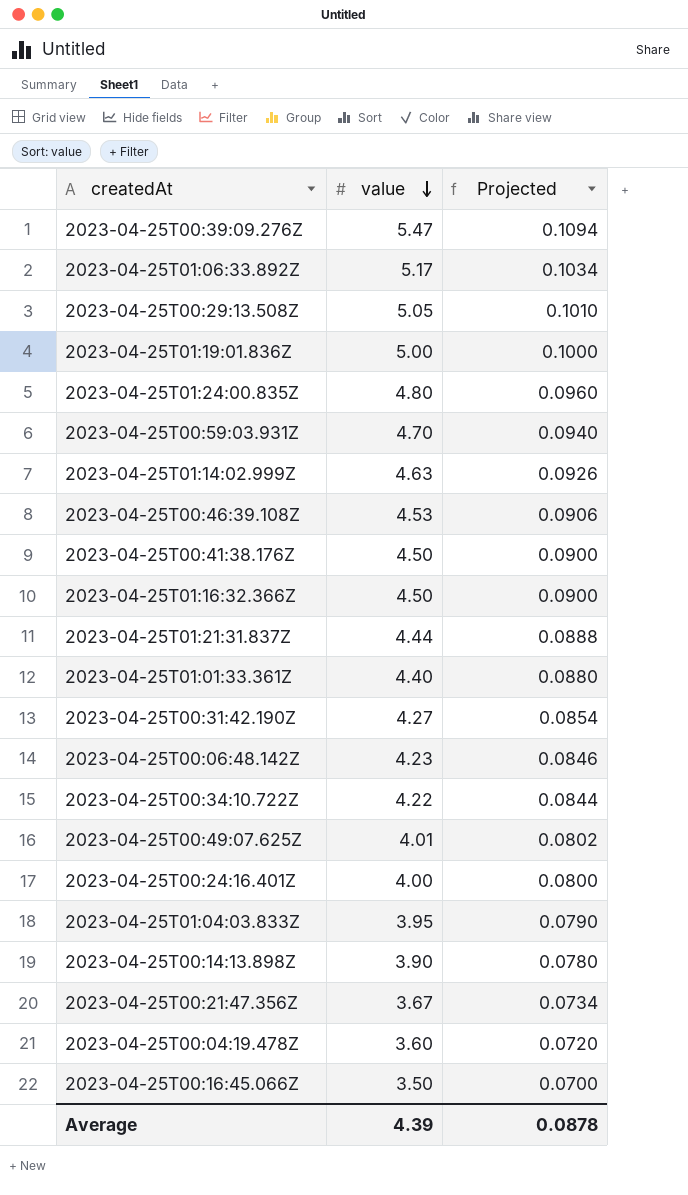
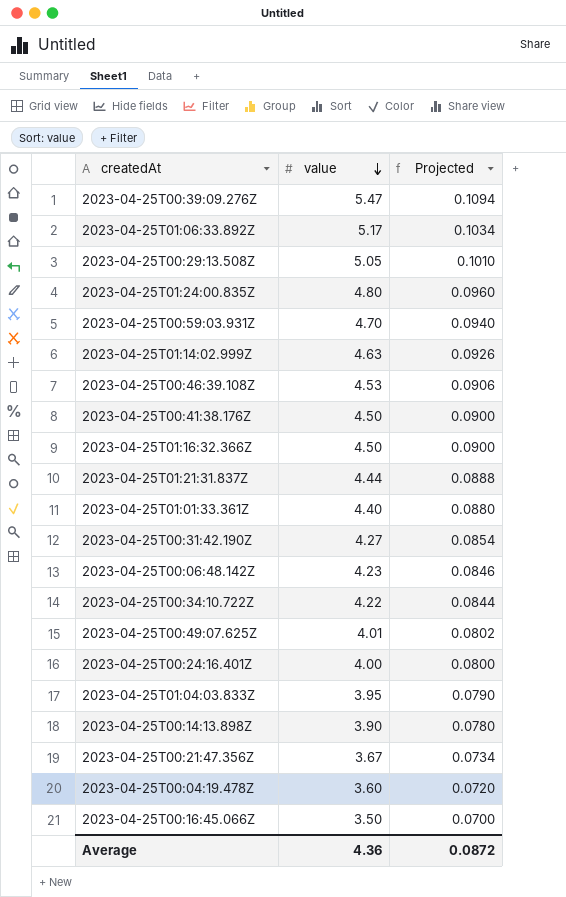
row 2023-04-25T01:19:01.836Z: 5.00 | 0.1000 -> none
Average | value: 4.39 -> 4.36
Average | Projected: 0.0878 -> 0.0872

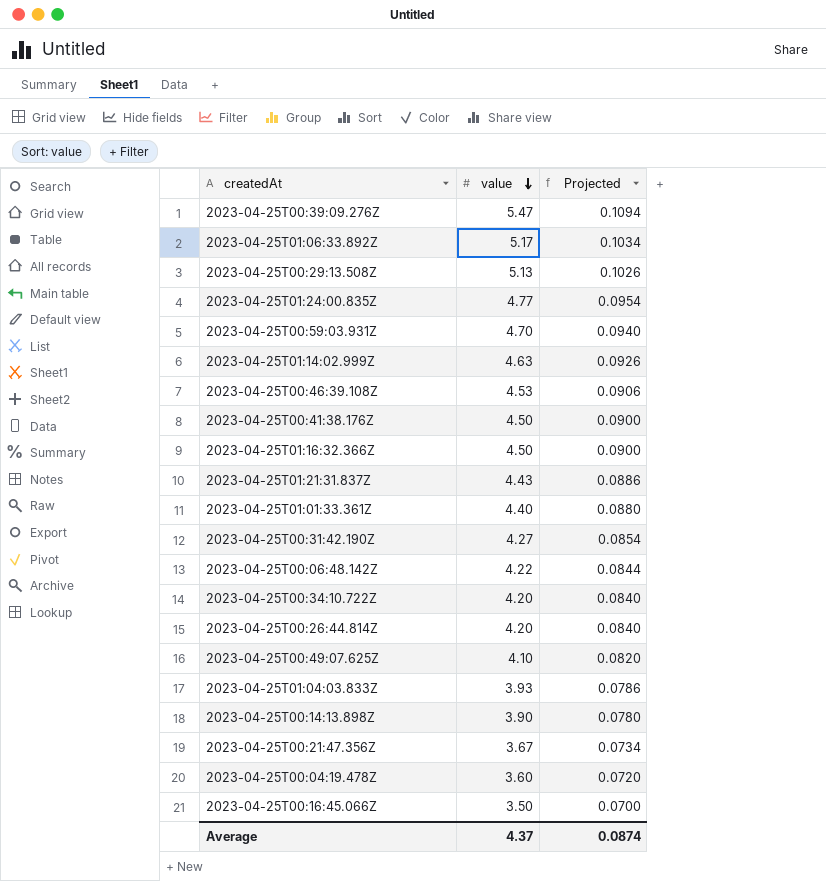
row 2023-04-25T00:24:16.401Z: 4.00 | 0.0800 -> none
2023-04-25T00:29:13.508Z | value: 5.05 -> 5.13
2023-04-25T00:29:13.508Z | Projected: 0.1010 -> 0.1026
2023-04-25T01:24:00.835Z | value: 4.80 -> 4.77
2023-04-25T01:24:00.835Z | Projected: 0.0960 -> 0.0954
2023-04-25T01:21:31.837Z | value: 4.44 -> 4.43
2023-04-25T01:21:31.837Z | Projected: 0.0888 -> 0.0886
2023-04-25T00:06:48.142Z | value: 4.23 -> 4.22
2023-04-25T00:06:48.142Z | Projected: 0.0846 -> 0.0844
2023-04-25T00:34:10.722Z | value: 4.22 -> 4.20
2023-04-25T00:34:10.722Z | Projected: 0.0844 -> 0.0840
row 2023-04-25T00:26:44.814Z: none -> 4.20 | 0.0840
2023-04-25T00:49:07.625Z | value: 4.01 -> 4.10
2023-04-25T00:49:07.625Z | Projected: 0.0802 -> 0.0820
2023-04-25T01:04:03.833Z | value: 3.95 -> 3.93
2023-04-25T01:04:03.833Z | Projected: 0.0790 -> 0.0786
Average | value: 4.36 -> 4.37
Average | Projected: 0.0872 -> 0.0874

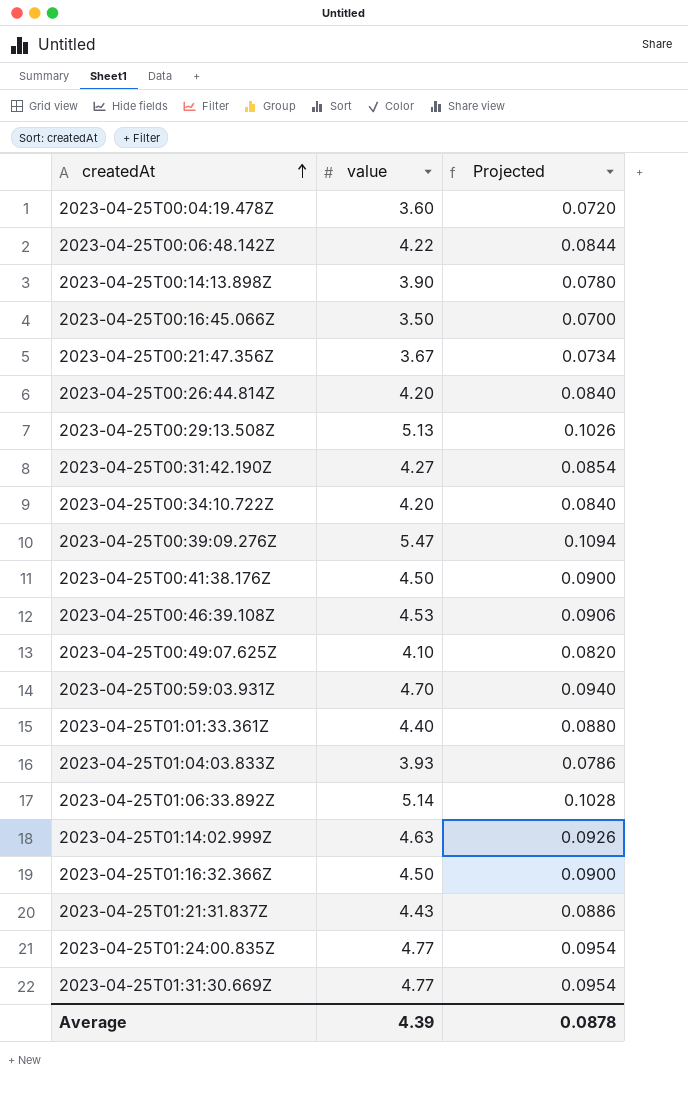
row order: value descending -> createdAt ascending
2023-04-25T01:06:33.892Z | value: 5.17 -> 5.14
2023-04-25T01:06:33.892Z | Projected: 0.1034 -> 0.1028
row 2023-04-25T01:31:30.669Z: none -> 4.77 | 0.0954
Average | value: 4.37 -> 4.39
Average | Projected: 0.0874 -> 0.0878

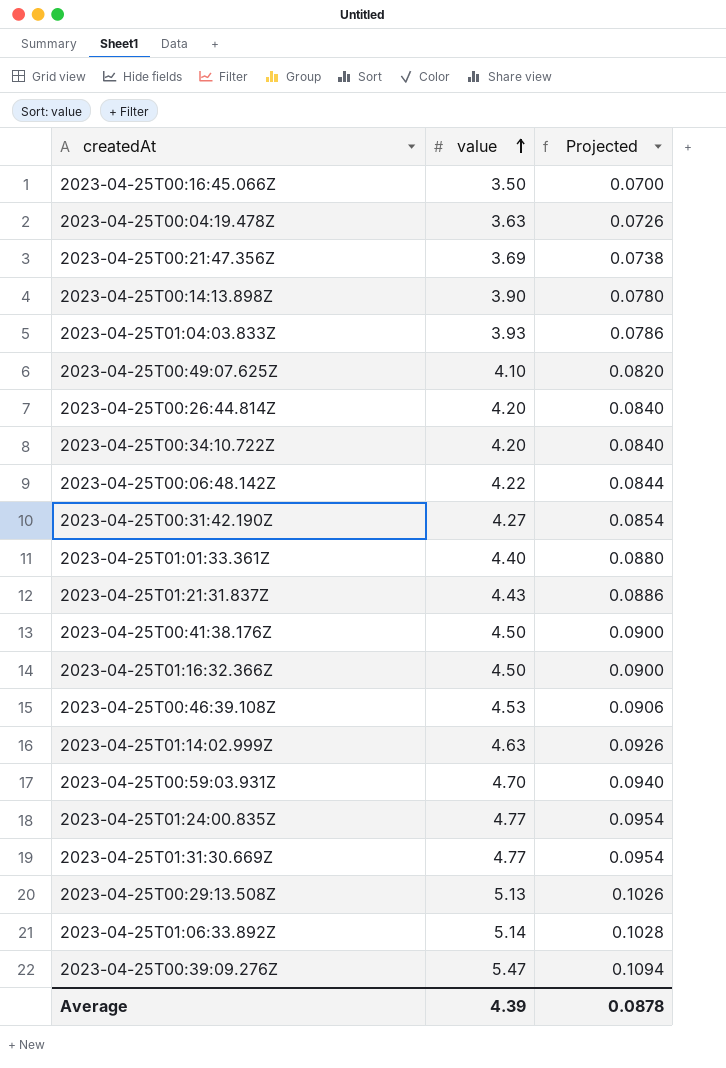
row order: createdAt ascending -> value ascending
2023-04-25T00:04:19.478Z | value: 3.60 -> 3.63
2023-04-25T00:04:19.478Z | Projected: 0.0720 -> 0.0726
2023-04-25T00:21:47.356Z | value: 3.67 -> 3.69
2023-04-25T00:21:47.356Z | Projected: 0.0734 -> 0.0738

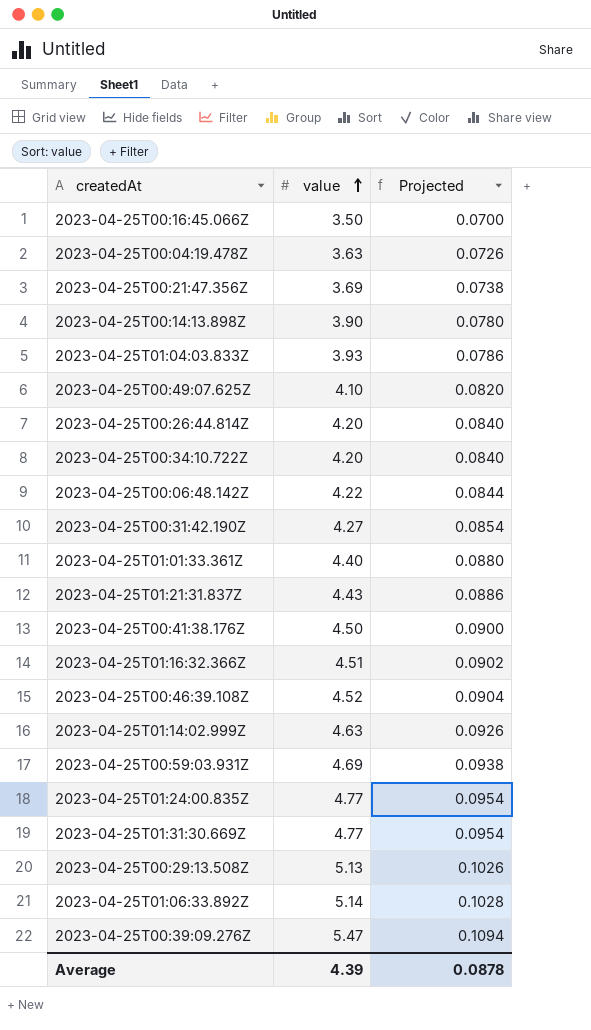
2023-04-25T01:16:32.366Z | value: 4.50 -> 4.51
2023-04-25T01:16:32.366Z | Projected: 0.0900 -> 0.0902
2023-04-25T00:46:39.108Z | value: 4.53 -> 4.52
2023-04-25T00:46:39.108Z | Projected: 0.0906 -> 0.0904
2023-04-25T00:59:03.931Z | value: 4.70 -> 4.69
2023-04-25T00:59:03.931Z | Projected: 0.0940 -> 0.0938

